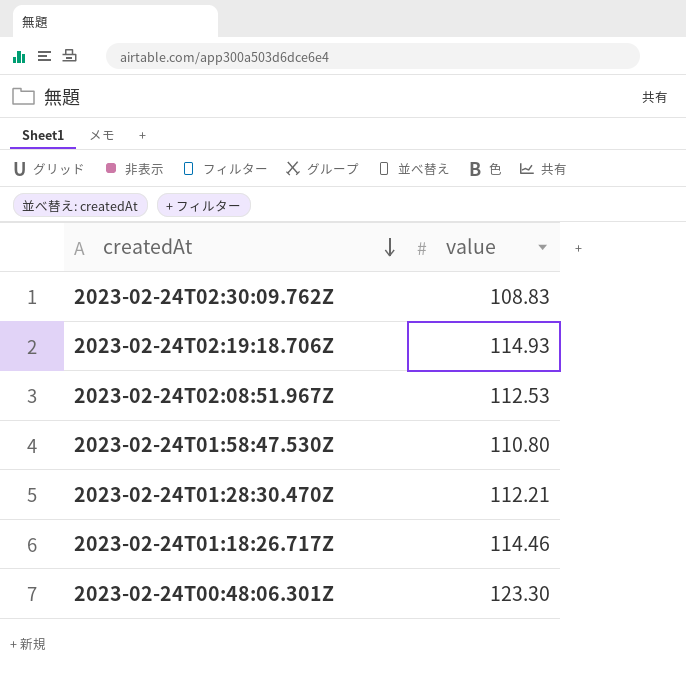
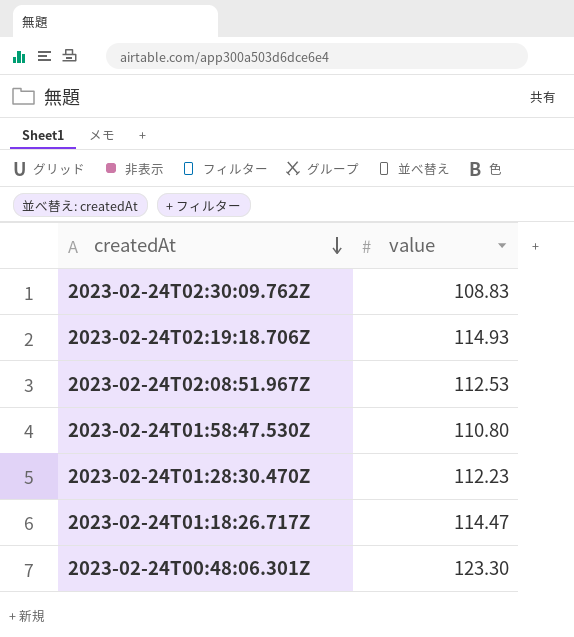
2023-02-24T01:28:30.470Z | value: 112.21 -> 112.23
2023-02-24T01:18:26.717Z | value: 114.46 -> 114.47

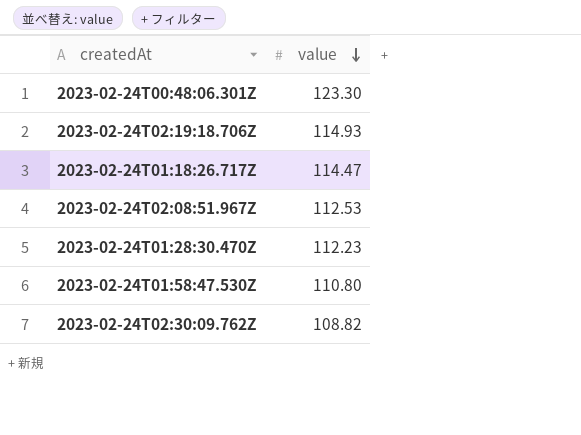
row order: createdAt descending -> value descending
2023-02-24T02:30:09.762Z | value: 108.83 -> 108.82

